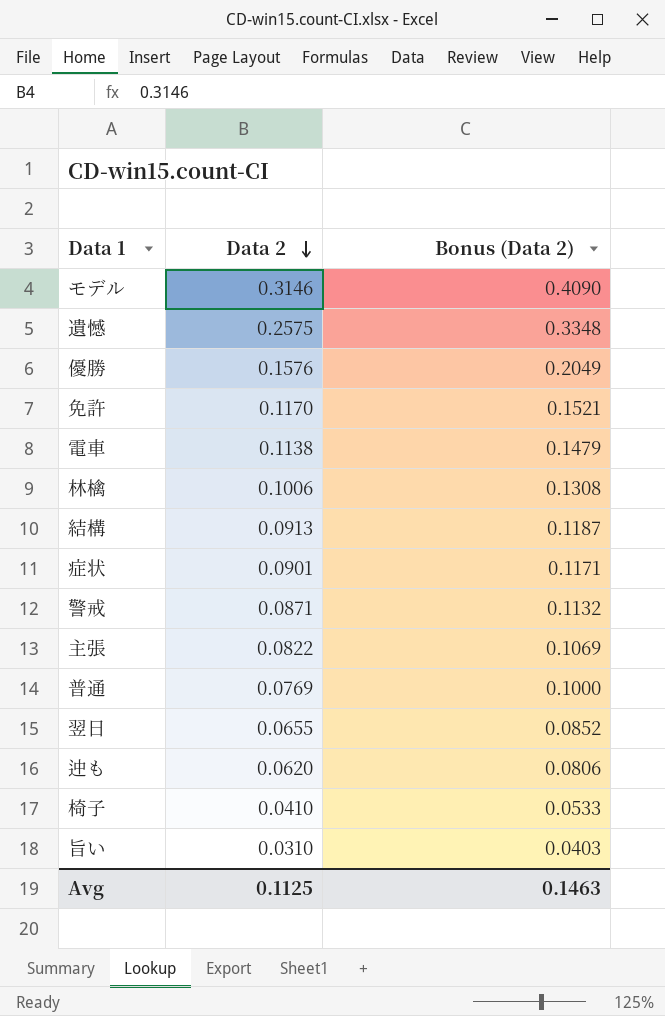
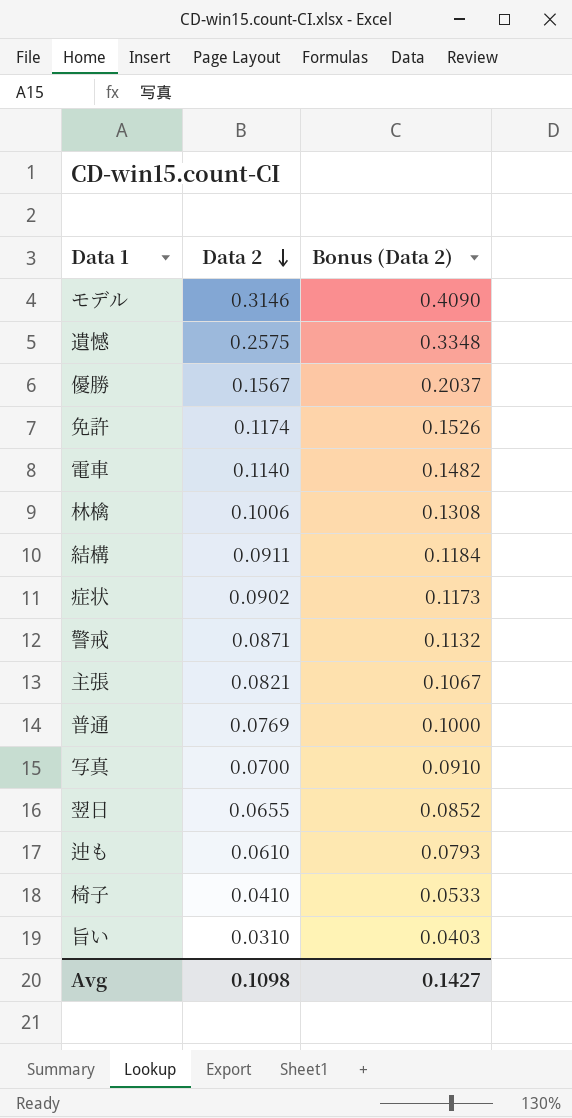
優勝 | Data 2: 0.1576 -> 0.1567
優勝 | Bonus (Data 2): 0.2049 -> 0.2037
免許 | Data 2: 0.1170 -> 0.1174
免許 | Bonus (Data 2): 0.1521 -> 0.1526
電車 | Data 2: 0.1138 -> 0.1140
電車 | Bonus (Data 2): 0.1479 -> 0.1482
結構 | Data 2: 0.0913 -> 0.0911
結構 | Bonus (Data 2): 0.1187 -> 0.1184
症状 | Data 2: 0.0901 -> 0.0902
症状 | Bonus (Data 2): 0.1171 -> 0.1173
主張 | Data 2: 0.0822 -> 0.0821
主張 | Bonus (Data 2): 0.1069 -> 0.1067
row 写真: none -> 0.0700 | 0.0910
迚も | Data 2: 0.0620 -> 0.0610
迚も | Bonus (Data 2): 0.0806 -> 0.0793
Avg | Data 2: 0.1125 -> 0.1098
Avg | Bonus (Data 2): 0.1463 -> 0.1427

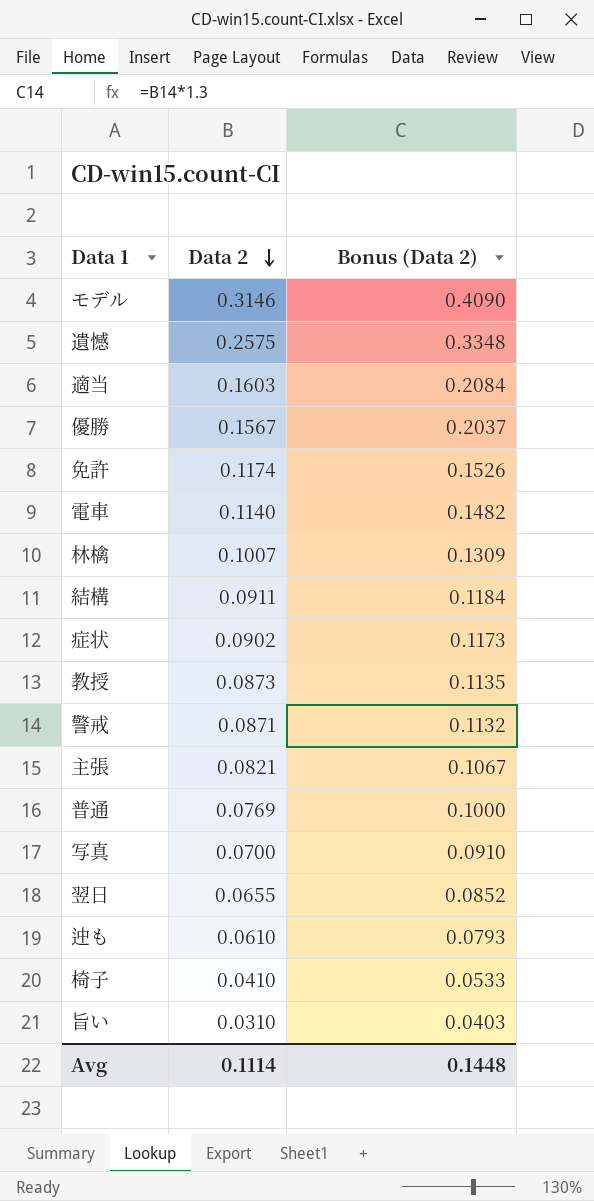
row 適当: none -> 0.1603 | 0.2084
林檎 | Data 2: 0.1006 -> 0.1007
林檎 | Bonus (Data 2): 0.1308 -> 0.1309
row 教授: none -> 0.0873 | 0.1135
Avg | Data 2: 0.1098 -> 0.1114
Avg | Bonus (Data 2): 0.1427 -> 0.1448

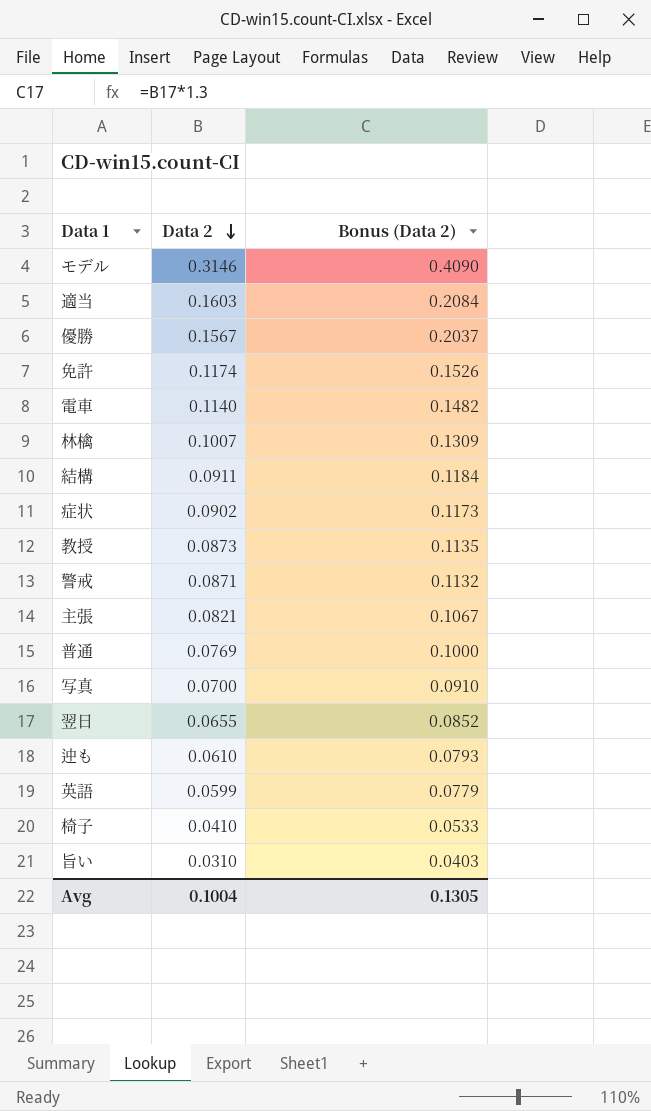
row 遺憾: 0.2575 | 0.3348 -> none
row 英語: none -> 0.0599 | 0.0779
Avg | Data 2: 0.1114 -> 0.1004
Avg | Bonus (Data 2): 0.1448 -> 0.1305

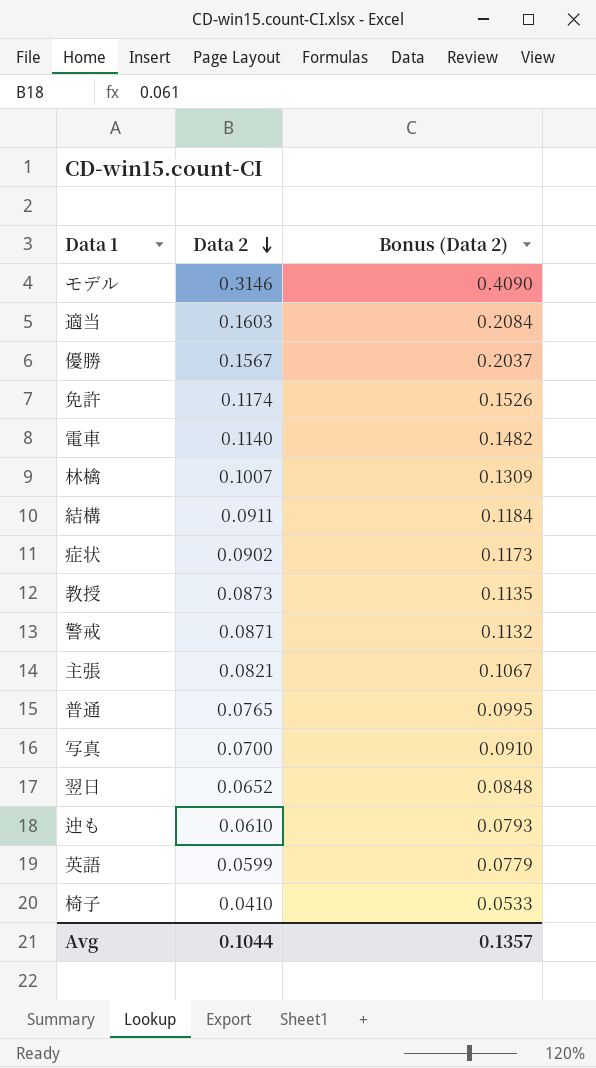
row 旨い: 0.0310 | 0.0403 -> none
普通 | Data 2: 0.0769 -> 0.0765
普通 | Bonus (Data 2): 0.1000 -> 0.0995
翌日 | Data 2: 0.0655 -> 0.0652
翌日 | Bonus (Data 2): 0.0852 -> 0.0848
Avg | Data 2: 0.1004 -> 0.1044
Avg | Bonus (Data 2): 0.1305 -> 0.1357

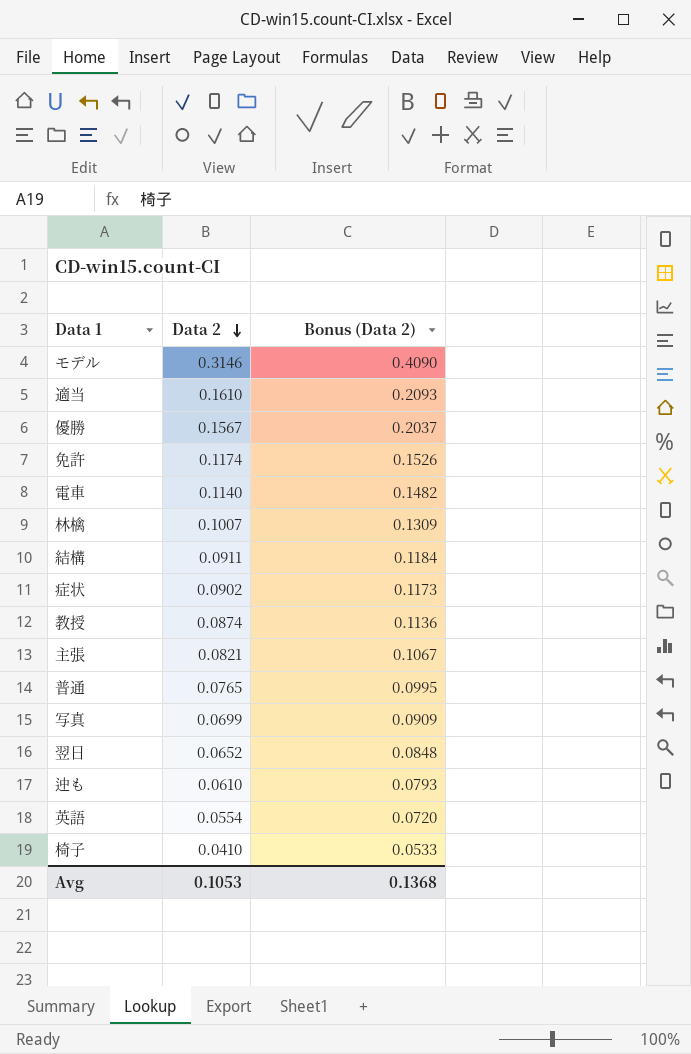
row 警戒: 0.0871 | 0.1132 -> none
適当 | Data 2: 0.1603 -> 0.1610
適当 | Bonus (Data 2): 0.2084 -> 0.2093
教授 | Data 2: 0.0873 -> 0.0874
教授 | Bonus (Data 2): 0.1135 -> 0.1136
写真 | Data 2: 0.0700 -> 0.0699
写真 | Bonus (Data 2): 0.0910 -> 0.0909
英語 | Data 2: 0.0599 -> 0.0554
英語 | Bonus (Data 2): 0.0779 -> 0.0720
Avg | Data 2: 0.1044 -> 0.1053
Avg | Bonus (Data 2): 0.1357 -> 0.1368

